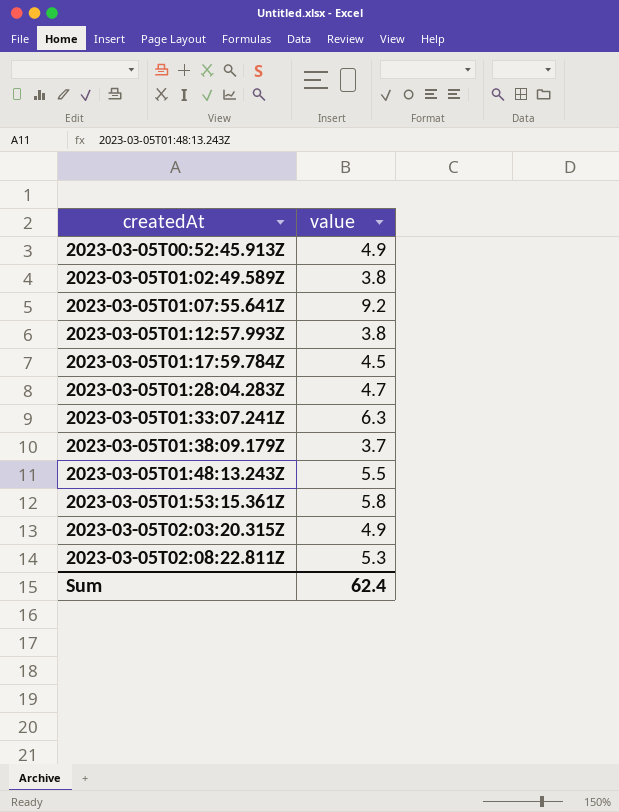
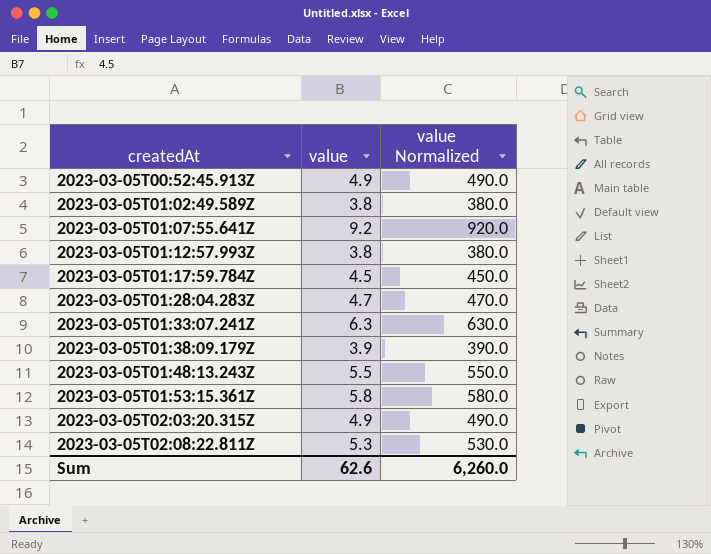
column value Normalized | formula: none -> [value] * 100
2023-03-05T01:38:09.179Z | value: 3.7 -> 3.9
Sum | value: 62.4 -> 62.6

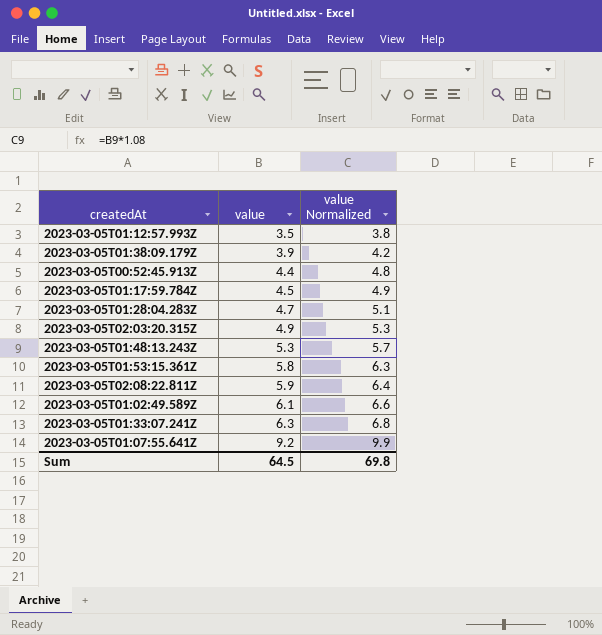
row order: createdAt ascending -> value ascending
column value Normalized | formula: [value] * 100 -> [value] * 1.08
2023-03-05T01:12:57.993Z | value: 3.8 -> 3.5
2023-03-05T00:52:45.913Z | value: 4.9 -> 4.4
2023-03-05T01:48:13.243Z | value: 5.5 -> 5.3
2023-03-05T02:08:22.811Z | value: 5.3 -> 5.9
2023-03-05T01:02:49.589Z | value: 3.8 -> 6.1
Sum | value: 62.6 -> 64.5
Sum | value Normalized: 6,260.0 -> 69.8

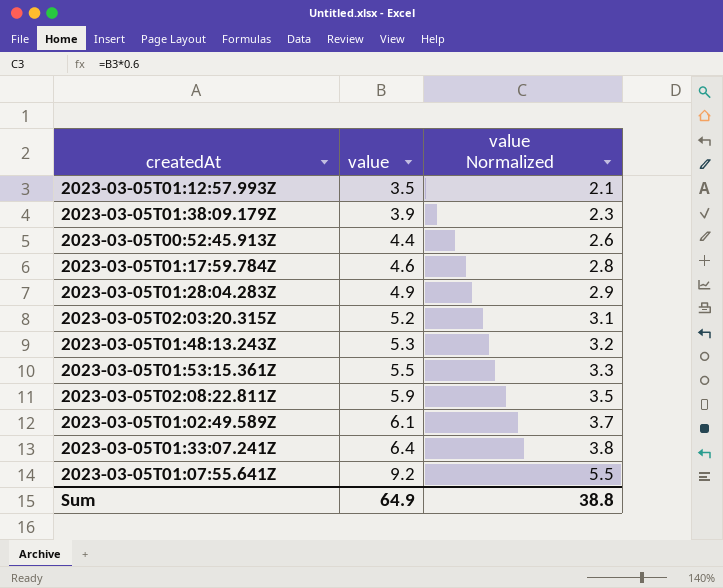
column value Normalized | formula: [value] * 1.08 -> [value] * 0.6
2023-03-05T01:17:59.784Z | value: 4.5 -> 4.6
2023-03-05T01:28:04.283Z | value: 4.7 -> 4.9
2023-03-05T02:03:20.315Z | value: 4.9 -> 5.2
2023-03-05T01:53:15.361Z | value: 5.8 -> 5.5
2023-03-05T01:33:07.241Z | value: 6.3 -> 6.4
Sum | value: 64.5 -> 64.9
Sum | value Normalized: 69.8 -> 38.8

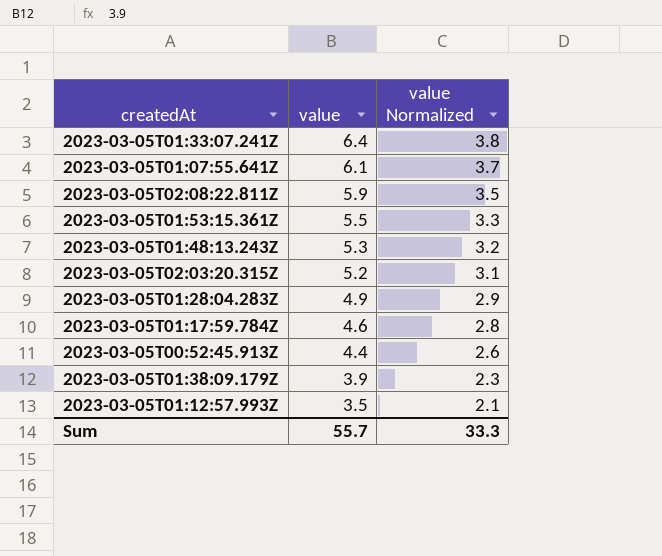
row order: value ascending -> value descending
row 2023-03-05T01:02:49.589Z: 6.1 | 3.7 -> none
2023-03-05T01:07:55.641Z | value: 9.2 -> 6.1
2023-03-05T01:07:55.641Z | value Normalized: 5.5 -> 3.7
Sum | value: 64.9 -> 55.7
Sum | value Normalized: 38.8 -> 33.3

